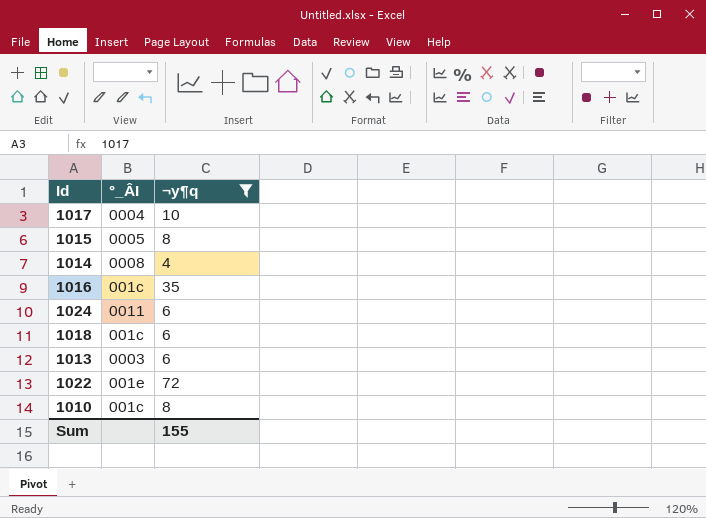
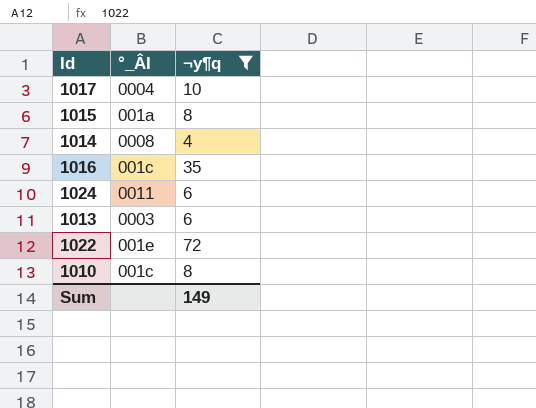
row 1018: 001c | 6 -> none
1015 | °_ÂI: 0005 -> 001a
Sum | ¬y¶q: 155 -> 149

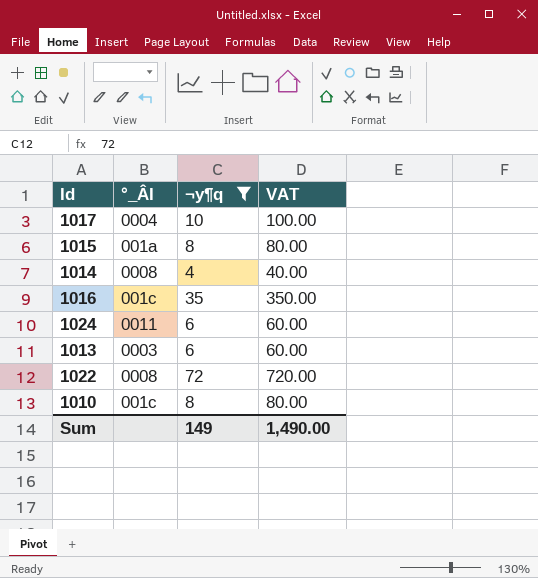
column VAT | formula: none -> [¬y¶q] * 10
1022 | °_ÂI: 001e -> 0008

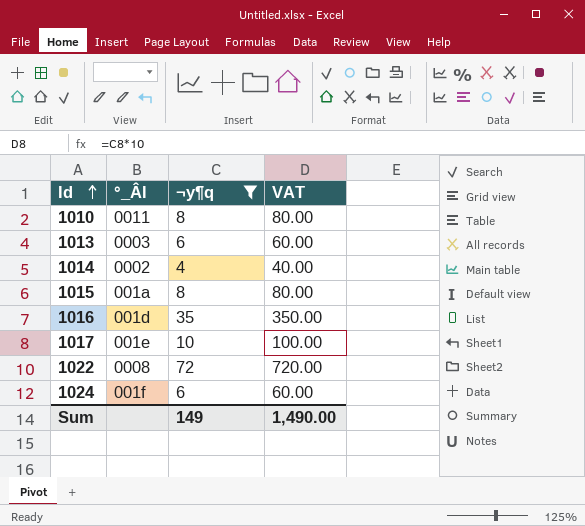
row order: none -> Id ascending
1010 | °_ÂI: 001c -> 0011
1014 | °_ÂI: 0008 -> 0002
1016 | °_ÂI: 001c -> 001d
1017 | °_ÂI: 0004 -> 001e
1024 | °_ÂI: 0011 -> 001f

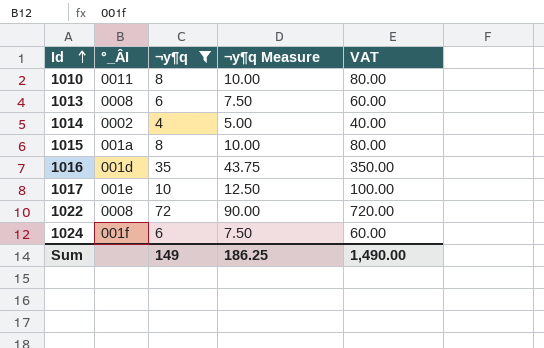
column ¬y¶q Measure | formula: none -> [¬y¶q] * 1.25
1013 | °_ÂI: 0003 -> 0008

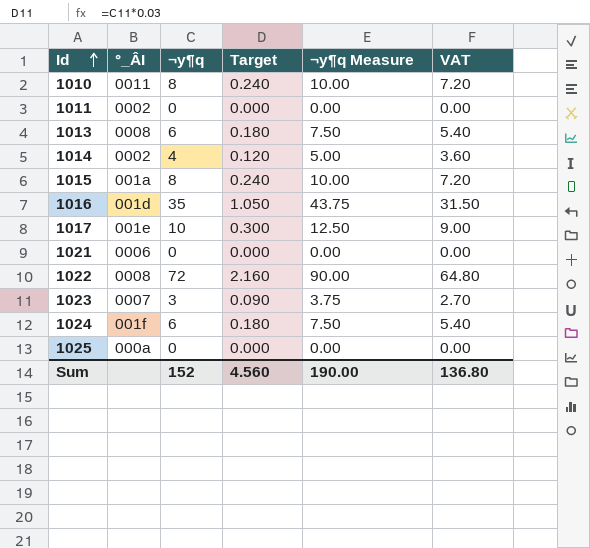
filter: ¬y¶q >= 4 -> none
column Target | formula: none -> [¬y¶q] * 0.03
column VAT | formula: [¬y¶q] * 10 -> [¬y¶q] * 0.9
Sum | ¬y¶q: 149 -> 152
Sum | ¬y¶q Measure: 186.25 -> 190.00
Sum | VAT: 1,490.00 -> 136.80

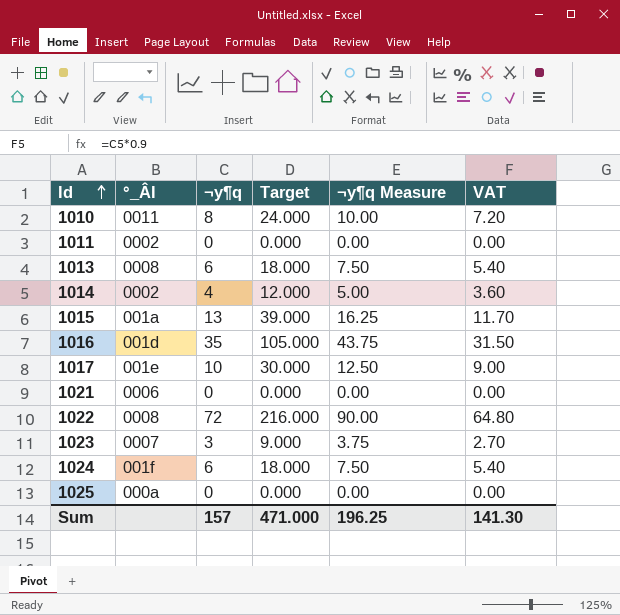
column Target | formula: [¬y¶q] * 0.03 -> [¬y¶q] * 3
1015 | ¬y¶q: 8 -> 13
1015 | ¬y¶q Measure: 10.00 -> 16.25
1015 | VAT: 7.20 -> 11.70
Sum | ¬y¶q: 152 -> 157
Sum | Target: 4.560 -> 471.000
Sum | ¬y¶q Measure: 190.00 -> 196.25
Sum | VAT: 136.80 -> 141.30

